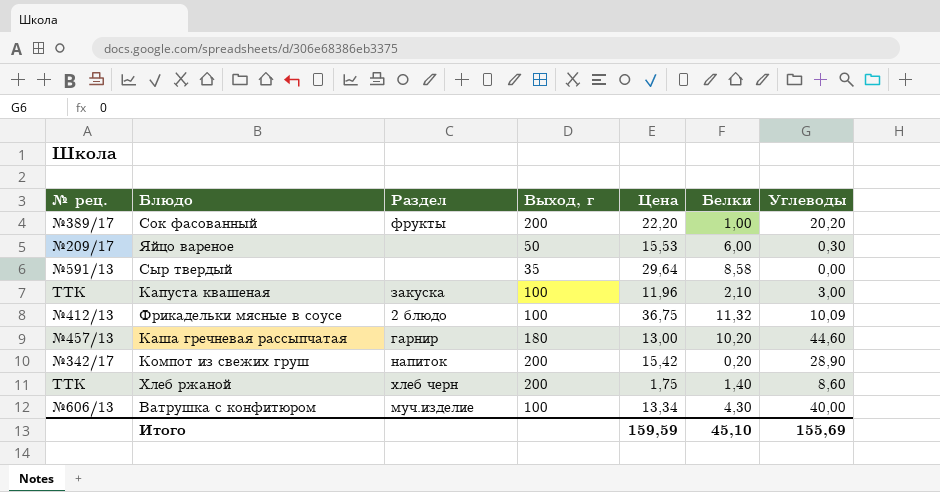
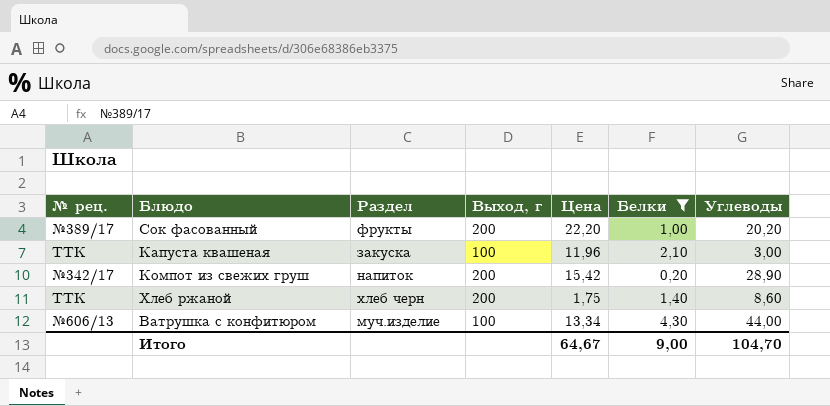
filter: none -> Белки <= 4,30
Ватрушка с конфитюром | Углеводы: 40,00 -> 44,00
Итого | Цена: 159,59 -> 64,67
Итого | Белки: 45,10 -> 9,00
Итого | Углеводы: 155,69 -> 104,70

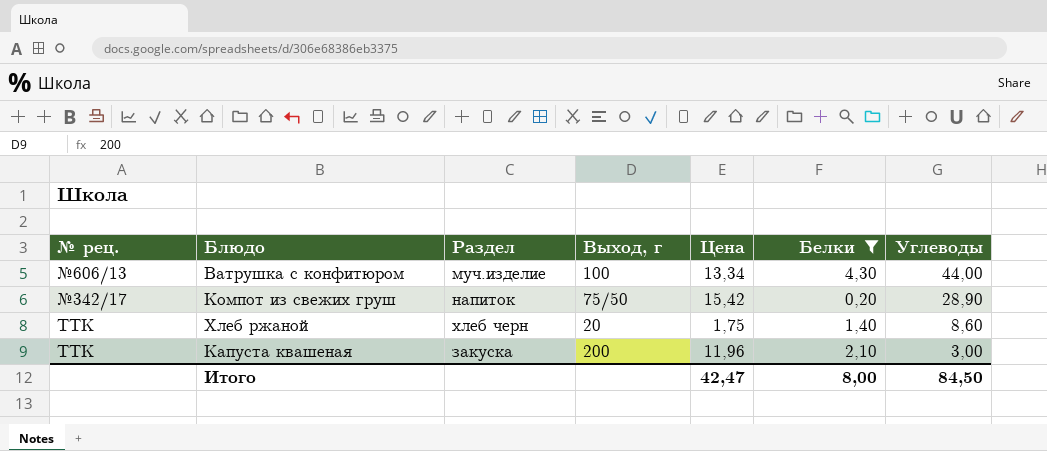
row order: none -> Углеводы descending
row Сок фасованный: №389/17 | фрукты | 200 | 22,20 | 1,00 | 20,20 -> none
Компот из свежих груш | Выход, г: 200 -> 75/50
Хлеб ржаной | Выход, г: 200 -> 20
Капуста квашеная | Выход, г: 100 -> 200
Итого | Цена: 64,67 -> 42,47
Итого | Белки: 9,00 -> 8,00
Итого | Углеводы: 104,70 -> 84,50

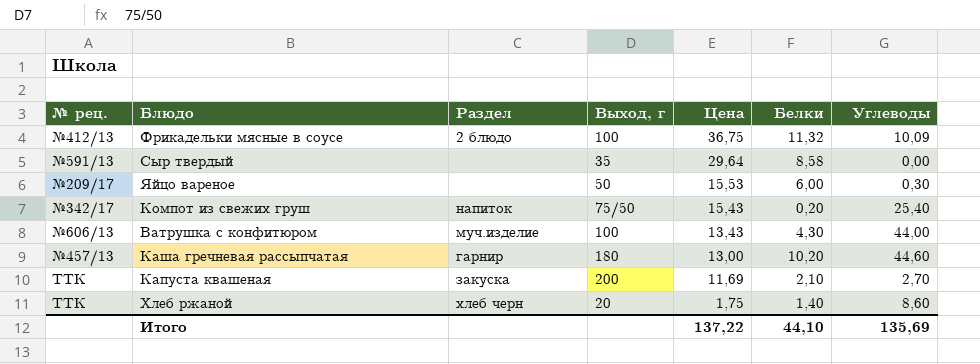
filter: Белки <= 4,30 -> none
row order: Углеводы descending -> Цена descending
Компот из свежих груш | Цена: 15,42 -> 15,43
Компот из свежих груш | Углеводы: 28,90 -> 25,40
Ватрушка с конфитюром | Цена: 13,34 -> 13,43
Капуста квашеная | Цена: 11,96 -> 11,69
Капуста квашеная | Углеводы: 3,00 -> 2,70
Итого | Цена: 42,47 -> 137,22
Итого | Белки: 8,00 -> 44,10
Итого | Углеводы: 84,50 -> 135,69

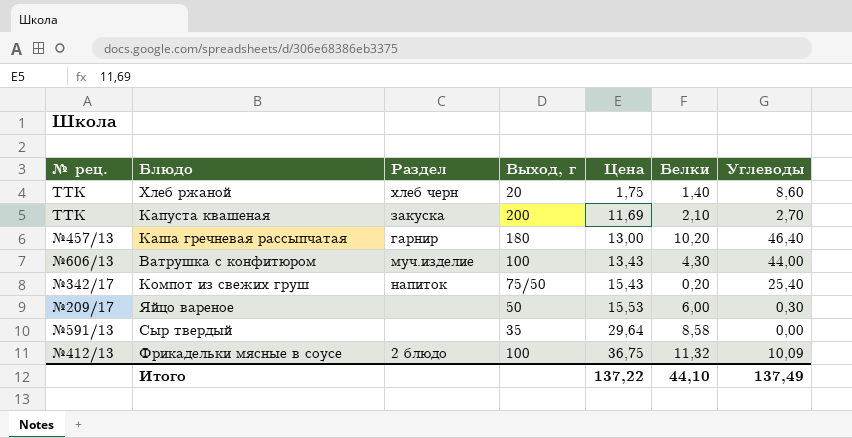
row order: Цена descending -> Цена ascending
Каша гречневая рассыпчатая | Углеводы: 44,60 -> 46,40
Итого | Углеводы: 135,69 -> 137,49

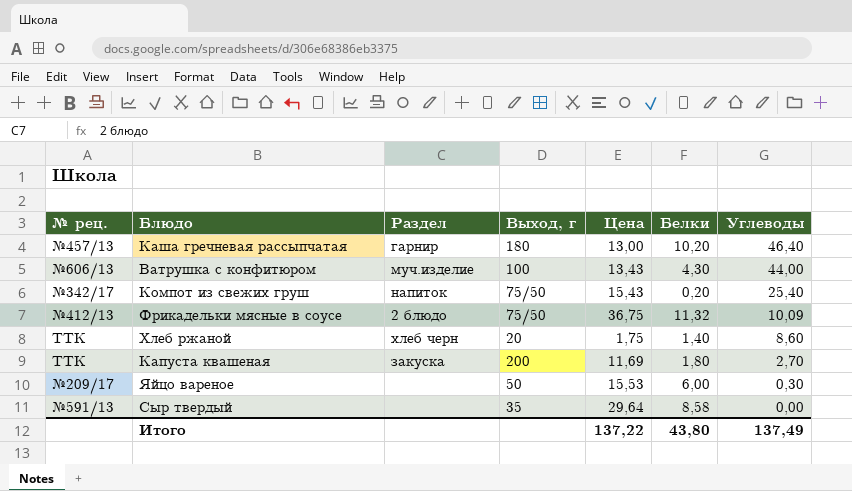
row order: Цена ascending -> Углеводы descending
Фрикадельки мясные в соусе | Выход, г: 100 -> 75/50
Капуста квашеная | Белки: 2,10 -> 1,80
Итого | Белки: 44,10 -> 43,80

